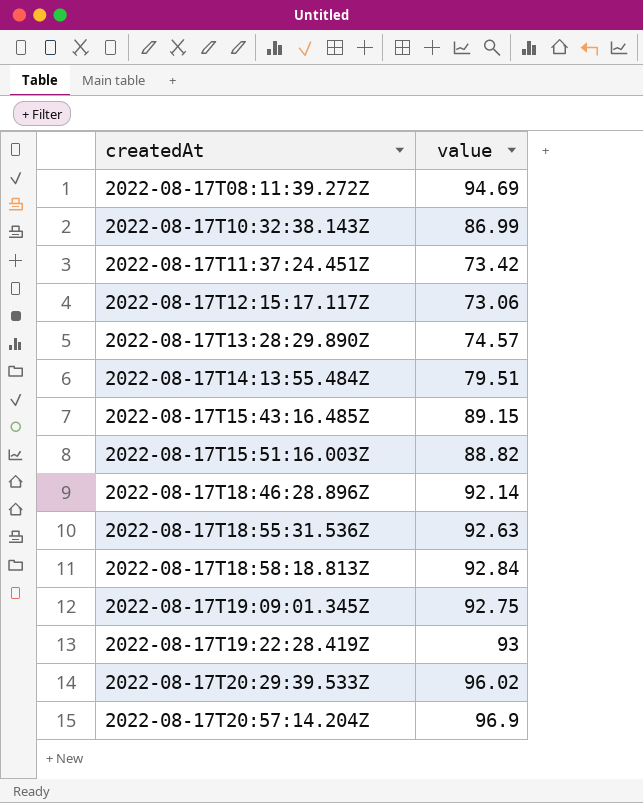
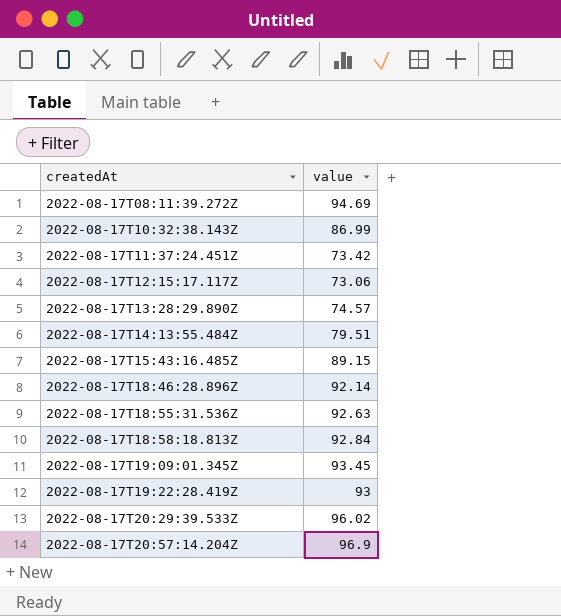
row 2022-08-17T15:51:16.003Z: 88.82 -> none
2022-08-17T19:09:01.345Z | value: 92.75 -> 93.45

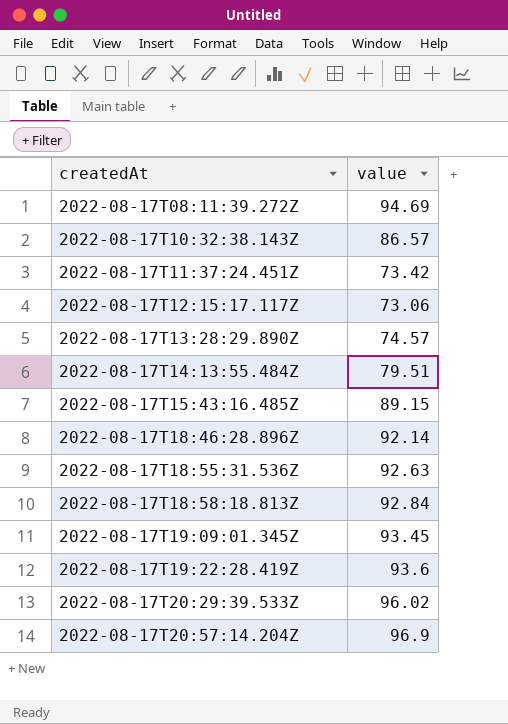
2022-08-17T10:32:38.143Z | value: 86.99 -> 86.57
2022-08-17T19:22:28.419Z | value: 93 -> 93.6

